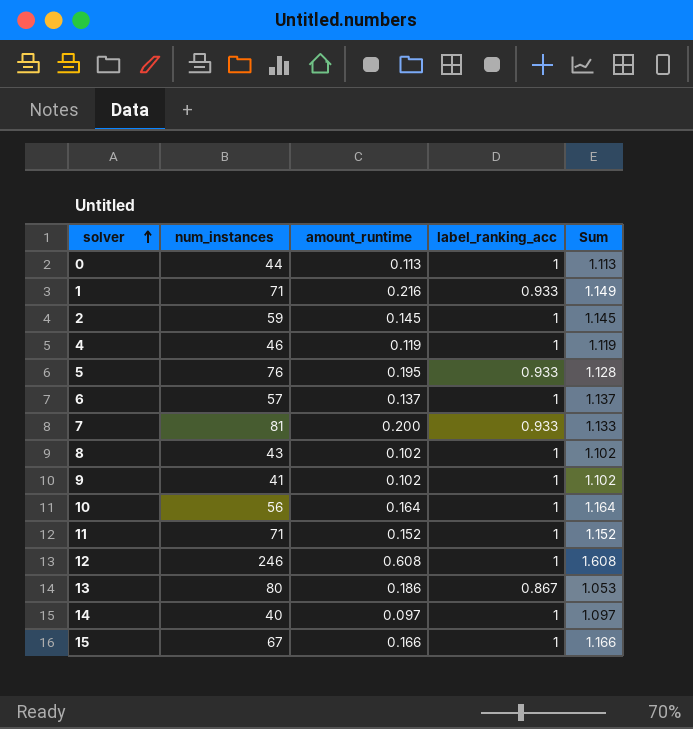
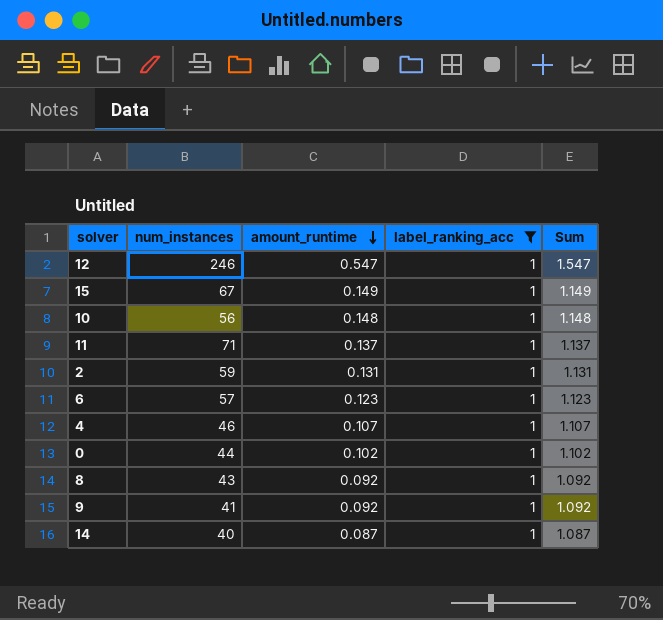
filter: none -> label_ranking_acc = 1
row order: solver ascending -> amount_runtime descending
12 | amount_runtime: 0.608 -> 0.547
12 | Sum: 1.608 -> 1.547
15 | amount_runtime: 0.166 -> 0.149
15 | Sum: 1.166 -> 1.149
10 | amount_runtime: 0.164 -> 0.148
10 | Sum: 1.164 -> 1.148
11 | amount_runtime: 0.152 -> 0.137
11 | Sum: 1.152 -> 1.137
2 | amount_runtime: 0.145 -> 0.131
2 | Sum: 1.145 -> 1.131
6 | amount_runtime: 0.137 -> 0.123
6 | Sum: 1.137 -> 1.123
4 | amount_runtime: 0.119 -> 0.107
4 | Sum: 1.119 -> 1.107
0 | amount_runtime: 0.113 -> 0.102
0 | Sum: 1.113 -> 1.102
8 | amount_runtime: 0.102 -> 0.092
8 | Sum: 1.102 -> 1.092
9 | amount_runtime: 0.102 -> 0.092
9 | Sum: 1.102 -> 1.092
14 | amount_runtime: 0.097 -> 0.087
14 | Sum: 1.097 -> 1.087

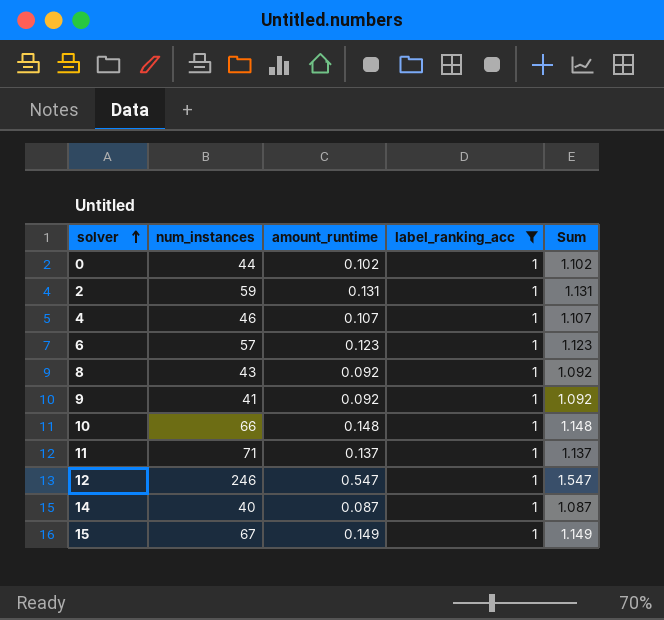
row order: amount_runtime descending -> solver ascending
10 | num_instances: 56 -> 66

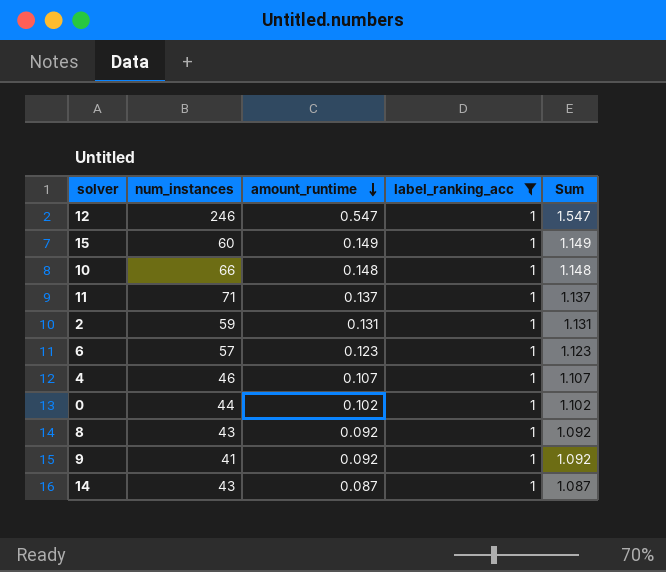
row order: solver ascending -> amount_runtime descending
15 | num_instances: 67 -> 60
14 | num_instances: 40 -> 43

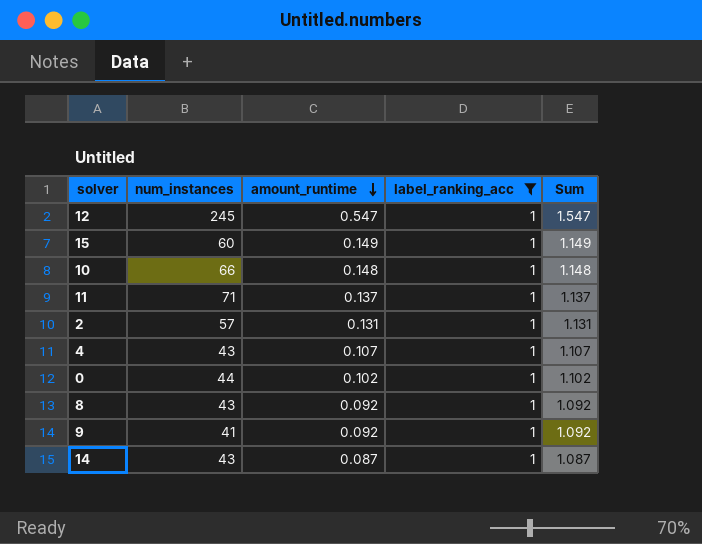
row 6: 57 | 0.123 | 1 | 1.123 -> none
12 | num_instances: 246 -> 245
2 | num_instances: 59 -> 57
4 | num_instances: 46 -> 43

